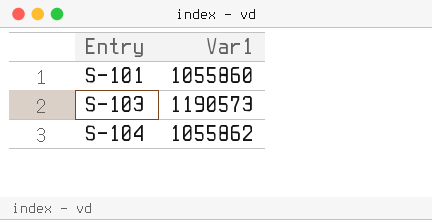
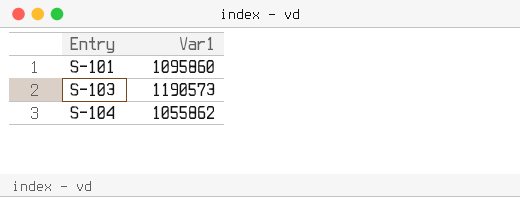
S-101 | Var1: 1055860 -> 1095860

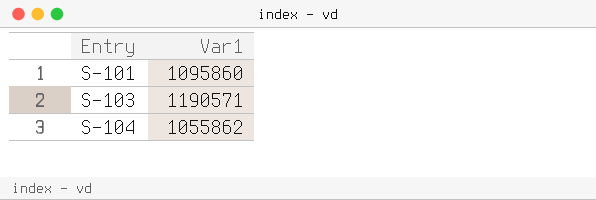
S-103 | Var1: 1190573 -> 1190571

